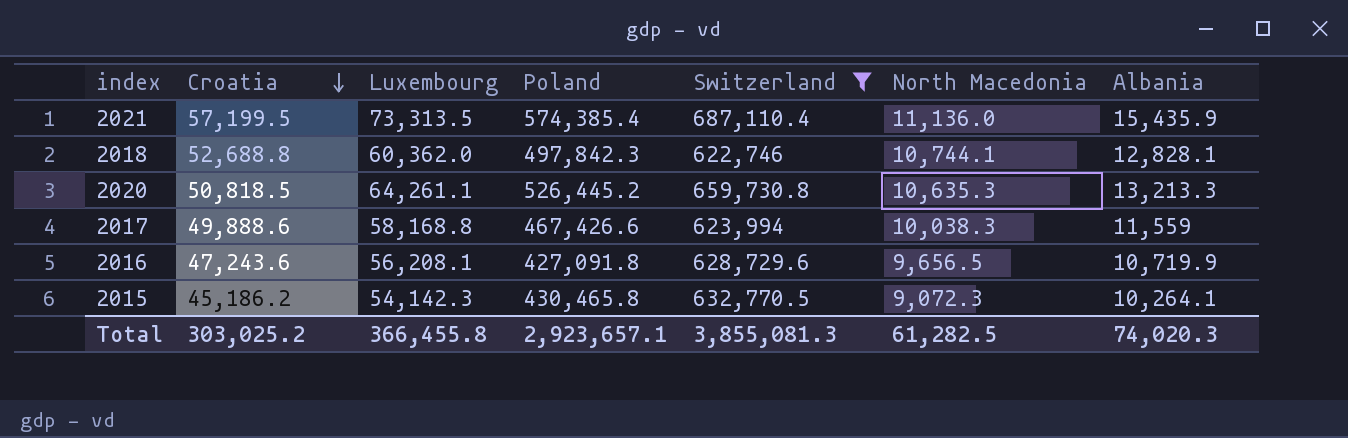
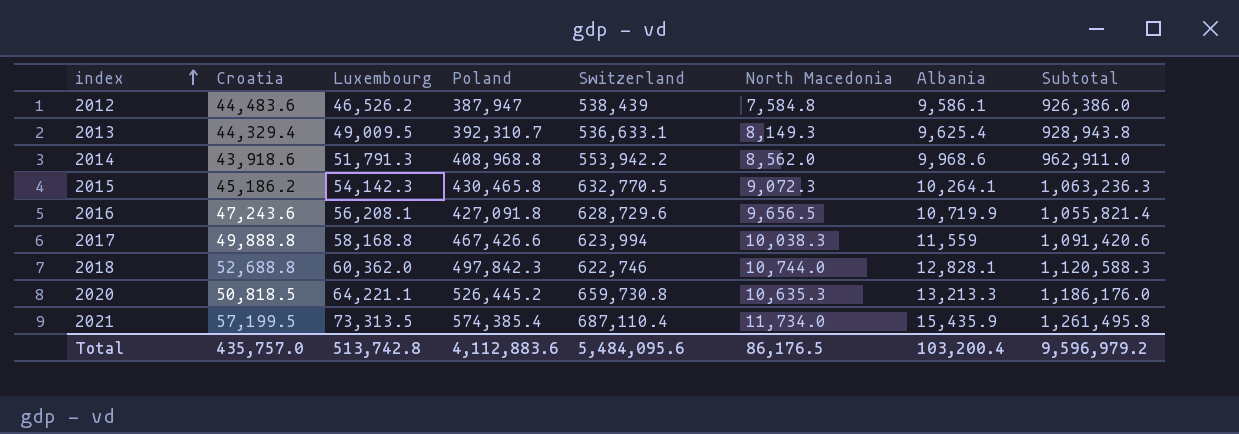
filter: Switzerland >= 622,746 -> none
row order: Croatia descending -> index ascending
column Subtotal | formula: none -> [Poland] + [Switzerland]
2017 | Croatia: 49,888.6 -> 49,888.8
2018 | North Macedonia: 10,744.1 -> 10,744.0
2020 | Luxembourg: 64,261.1 -> 64,221.1
2021 | North Macedonia: 11,136.0 -> 11,734.0
Total | Croatia: 303,025.2 -> 435,757.0
Total | Luxembourg: 366,455.8 -> 513,742.8
Total | Poland: 2,923,657.1 -> 4,112,883.6
Total | Switzerland: 3,855,081.3 -> 5,484,095.6
Total | North Macedonia: 61,282.5 -> 86,176.5
Total | Albania: 74,020.3 -> 103,200.4

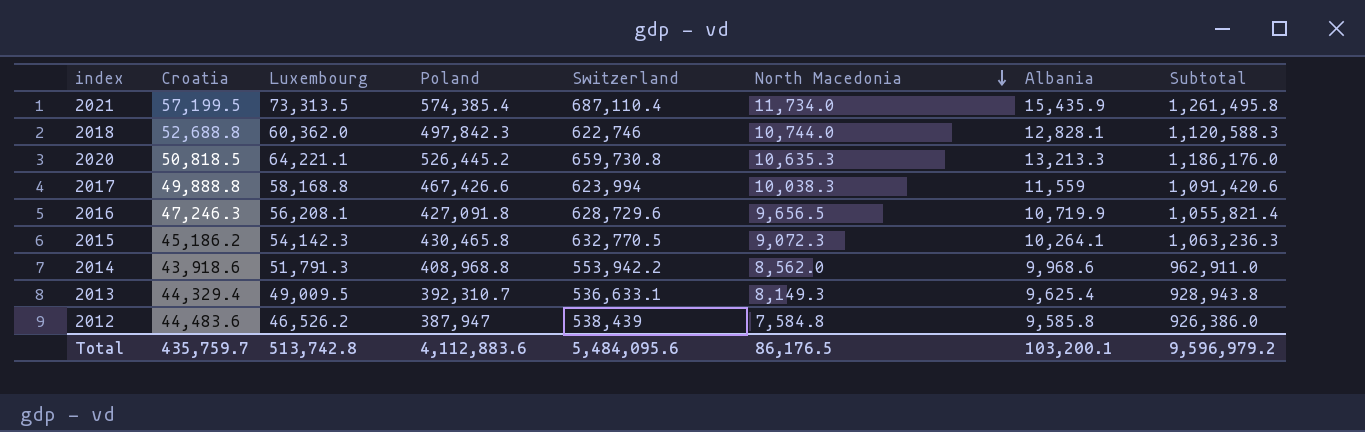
row order: index ascending -> North Macedonia descending
2016 | Croatia: 47,243.6 -> 47,246.3
2012 | Albania: 9,586.1 -> 9,585.8
Total | Croatia: 435,757.0 -> 435,759.7
Total | Albania: 103,200.4 -> 103,200.1

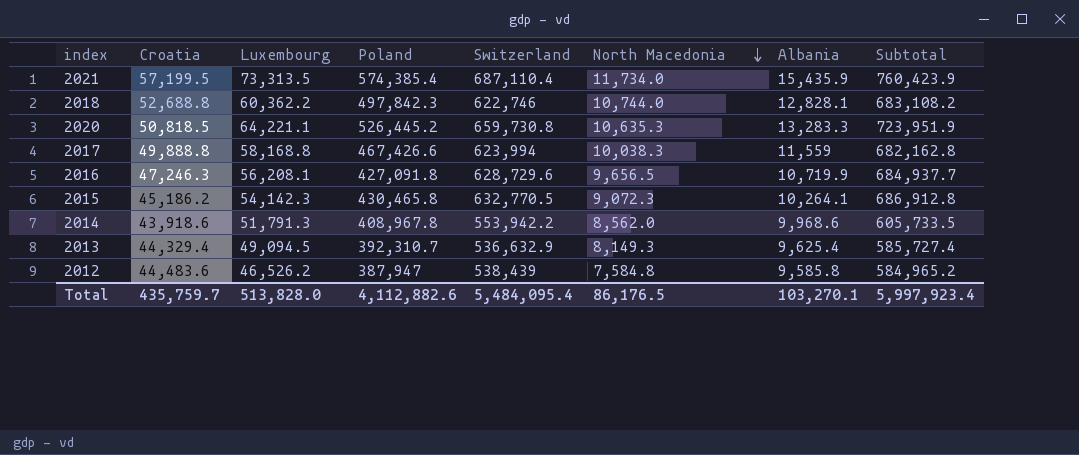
column Subtotal | formula: [Poland] + [Switzerland] -> [Luxembourg] + [Switzerland]
2018 | Luxembourg: 60,362.0 -> 60,362.2
2020 | Albania: 13,213.3 -> 13,283.3
2014 | Poland: 408,968.8 -> 408,967.8
2013 | Luxembourg: 49,009.5 -> 49,094.5
2013 | Switzerland: 536,633.1 -> 536,632.9
Total | Luxembourg: 513,742.8 -> 513,828.0
Total | Poland: 4,112,883.6 -> 4,112,882.6
Total | Switzerland: 5,484,095.6 -> 5,484,095.4
Total | Albania: 103,200.1 -> 103,270.1
Total | Subtotal: 9,596,979.2 -> 5,997,923.4

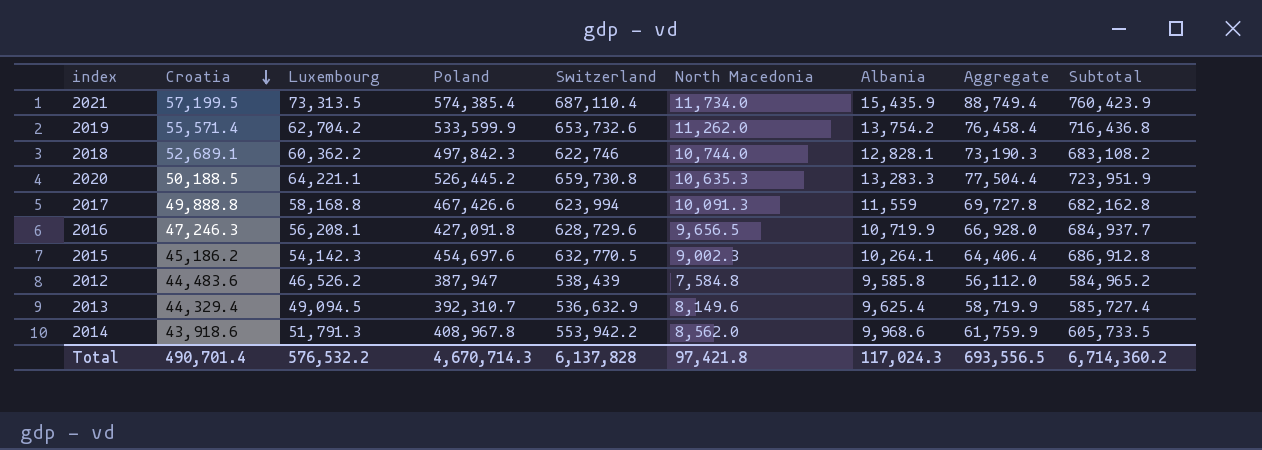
row order: North Macedonia descending -> Croatia descending
column Aggregate | formula: none -> [Luxembourg] + [Albania]
row 2019: none -> 55,571.4 | 62,704.2 | 533,599.9 | 653,732.6 | 11,262.0 | 13,754.2 | 76,458.4 | 716,436.8
2018 | Croatia: 52,688.8 -> 52,689.1
2020 | Croatia: 50,818.5 -> 50,188.5
2017 | North Macedonia: 10,038.3 -> 10,091.3
2015 | Poland: 430,465.8 -> 454,697.6
2015 | North Macedonia: 9,072.3 -> 9,002.3
2013 | North Macedonia: 8,149.3 -> 8,149.6
Total | Croatia: 435,759.7 -> 490,701.4
Total | Luxembourg: 513,828.0 -> 576,532.2
Total | Poland: 4,112,882.6 -> 4,670,714.3
Total | Switzerland: 5,484,095.4 -> 6,137,828
Total | North Macedonia: 86,176.5 -> 97,421.8
Total | Albania: 103,270.1 -> 117,024.3
Total | Subtotal: 5,997,923.4 -> 6,714,360.2

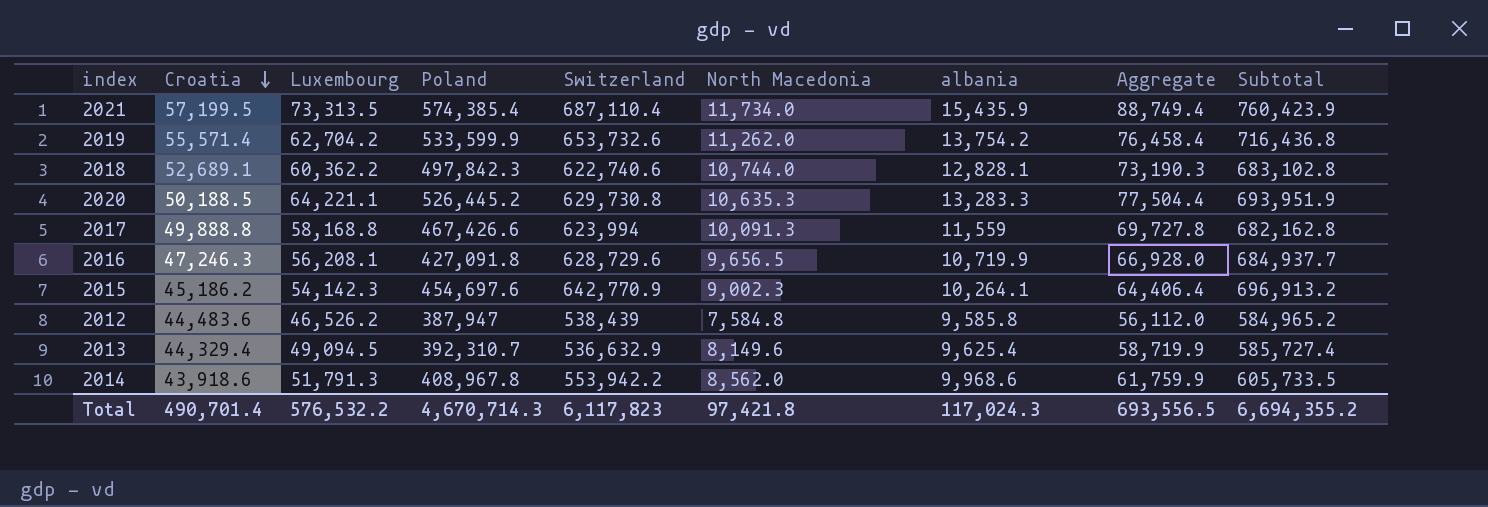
column name: Albania -> albania
2018 | Switzerland: 622,746 -> 622,740.6
2018 | Subtotal: 683,108.2 -> 683,102.8
2020 | Switzerland: 659,730.8 -> 629,730.8
2020 | Subtotal: 723,951.9 -> 693,951.9
2015 | Switzerland: 632,770.5 -> 642,770.9
2015 | Subtotal: 686,912.8 -> 696,913.2
Total | Switzerland: 6,137,828 -> 6,117,823
Total | Subtotal: 6,714,360.2 -> 6,694,355.2

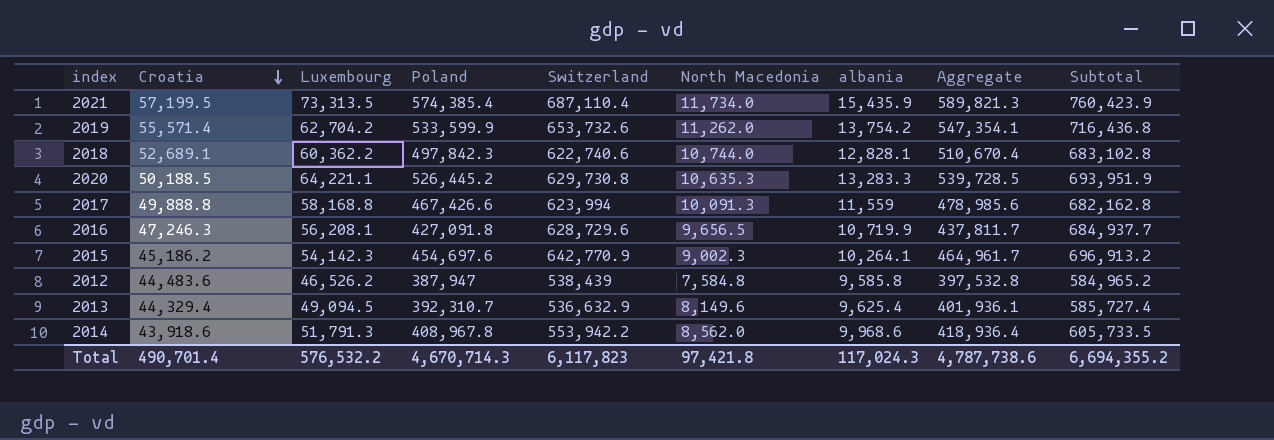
column Aggregate | formula: [Luxembourg] + [albania] -> [Poland] + [albania]
Total | Aggregate: 693,556.5 -> 4,787,738.6

